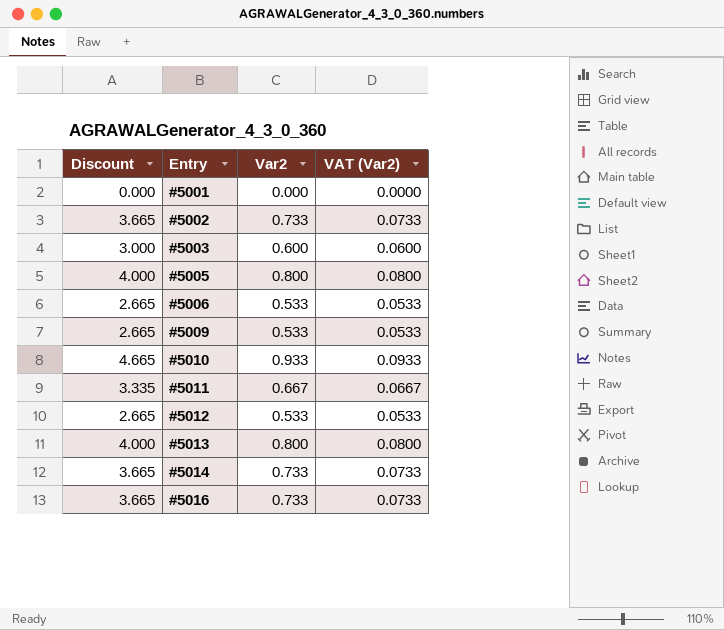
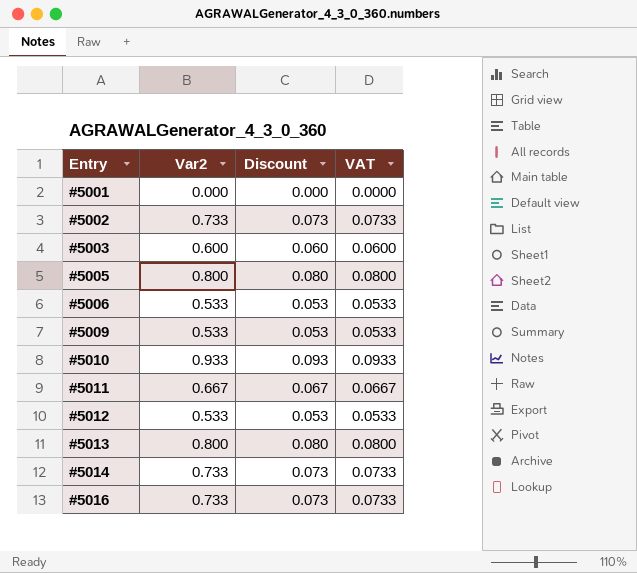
column Discount | formula: [Var2] * 5 -> [Var2] * 0.1
column Discount | position: 1 -> 3
column name: VAT (Var2) -> VAT

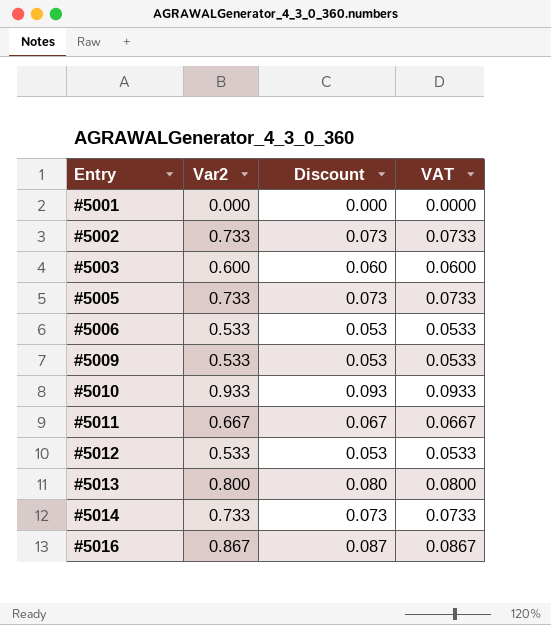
#5005 | Var2: 0.800 -> 0.733
#5005 | Discount: 0.080 -> 0.073
#5005 | VAT: 0.0800 -> 0.0733
#5016 | Var2: 0.733 -> 0.867
#5016 | Discount: 0.073 -> 0.087
#5016 | VAT: 0.0733 -> 0.0867

